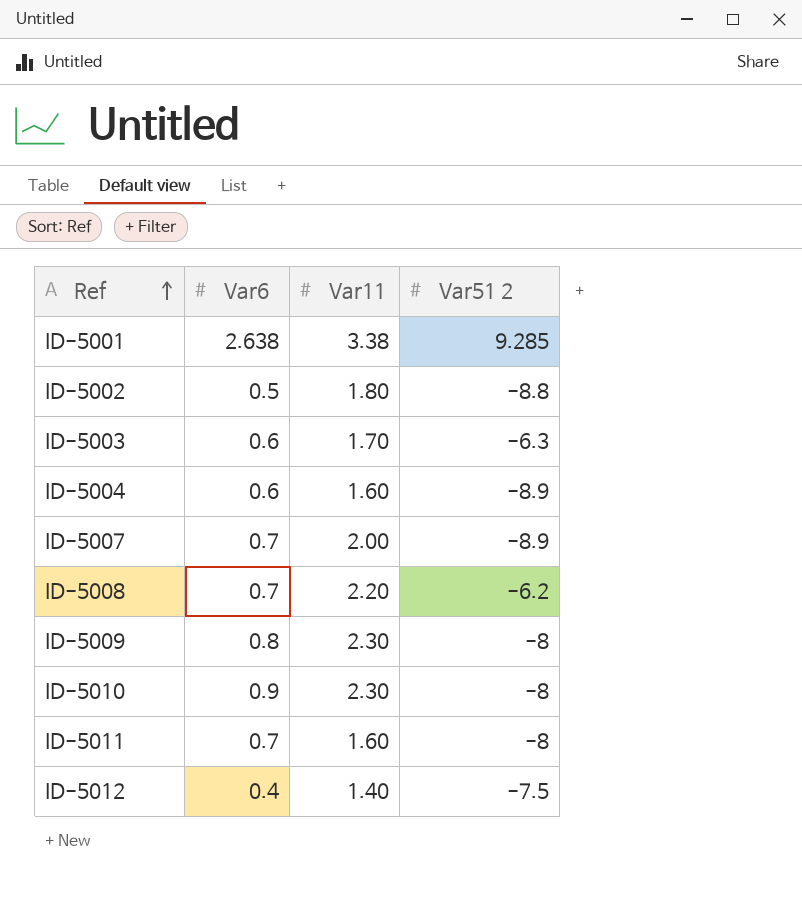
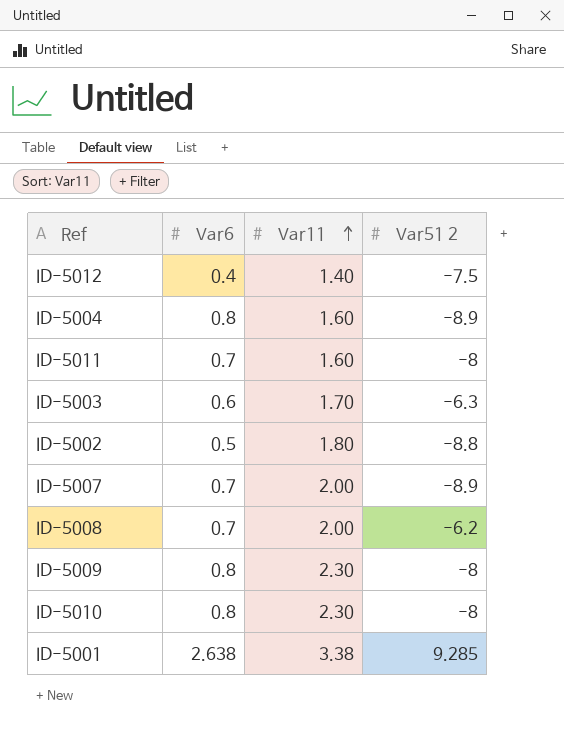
row order: Ref ascending -> Var11 ascending
ID-5004 | Var6: 0.6 -> 0.8
ID-5008 | Var11: 2.20 -> 2.00
ID-5010 | Var6: 0.9 -> 0.8

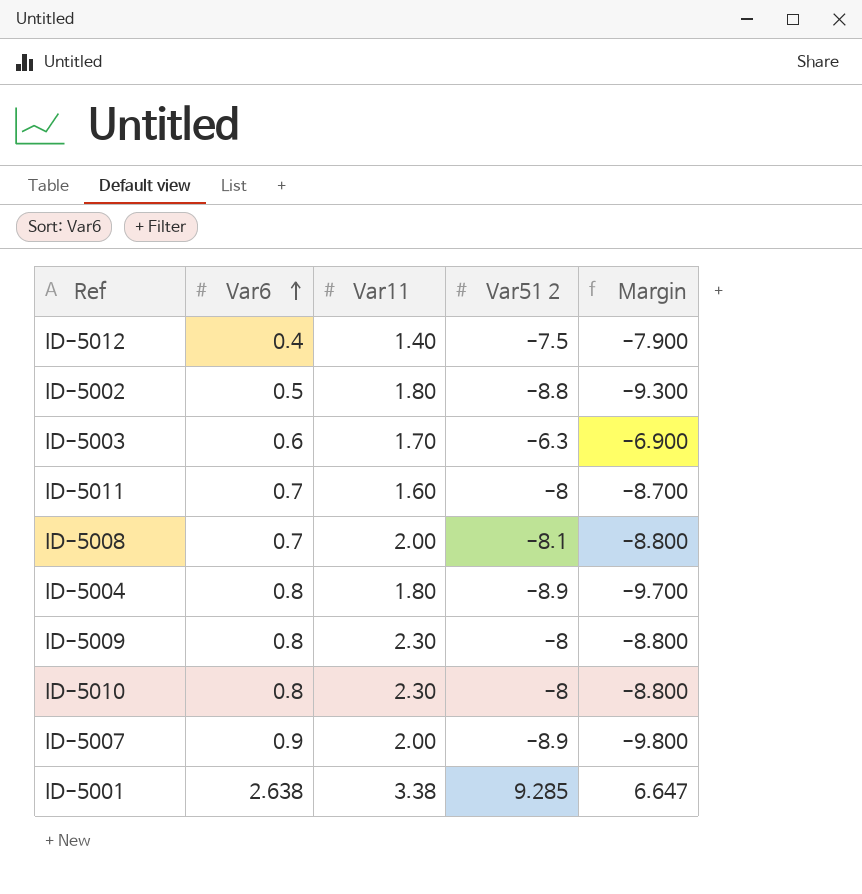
row order: Var11 ascending -> Var6 ascending
column Margin | formula: none -> [Var51 2] - [Var6]
ID-5008 | Var51 2: -6.2 -> -8.1
ID-5004 | Var11: 1.60 -> 1.80
ID-5007 | Var6: 0.7 -> 0.9

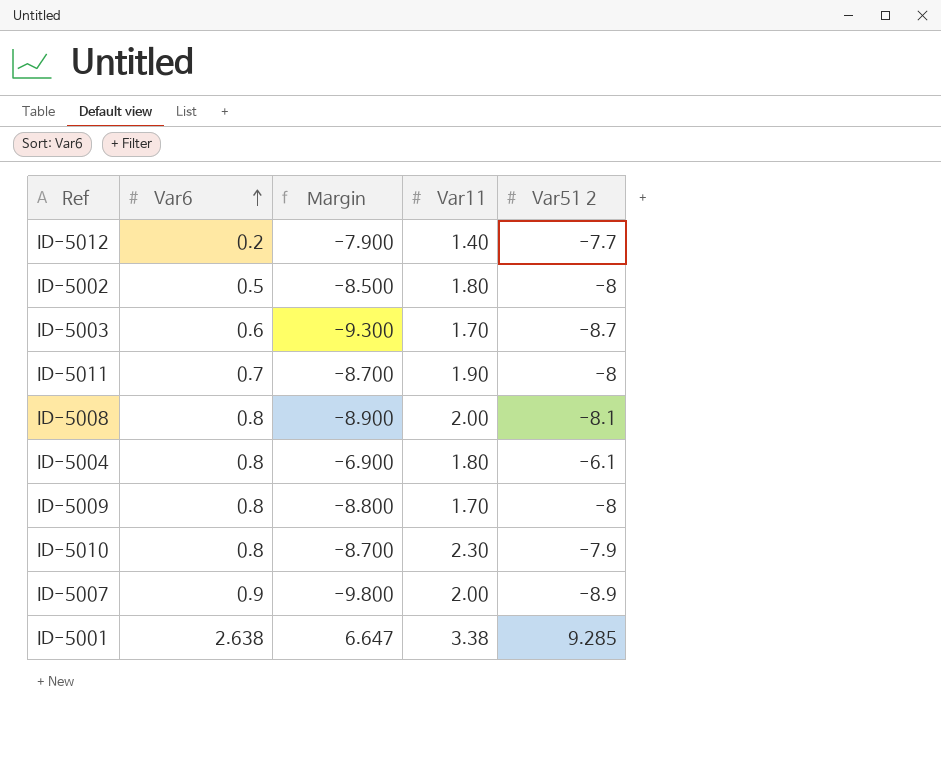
column Margin | position: 5 -> 3
ID-5012 | Var6: 0.4 -> 0.2
ID-5012 | Var51 2: -7.5 -> -7.7
ID-5002 | Margin: -9.300 -> -8.500
ID-5002 | Var51 2: -8.8 -> -8
ID-5003 | Margin: -6.900 -> -9.300
ID-5003 | Var51 2: -6.3 -> -8.7
ID-5011 | Var11: 1.60 -> 1.90
ID-5008 | Var6: 0.7 -> 0.8
ID-5008 | Margin: -8.800 -> -8.900
ID-5004 | Margin: -9.700 -> -6.900
ID-5004 | Var51 2: -8.9 -> -6.1
ID-5009 | Var11: 2.30 -> 1.70
ID-5010 | Margin: -8.800 -> -8.700
ID-5010 | Var51 2: -8 -> -7.9

